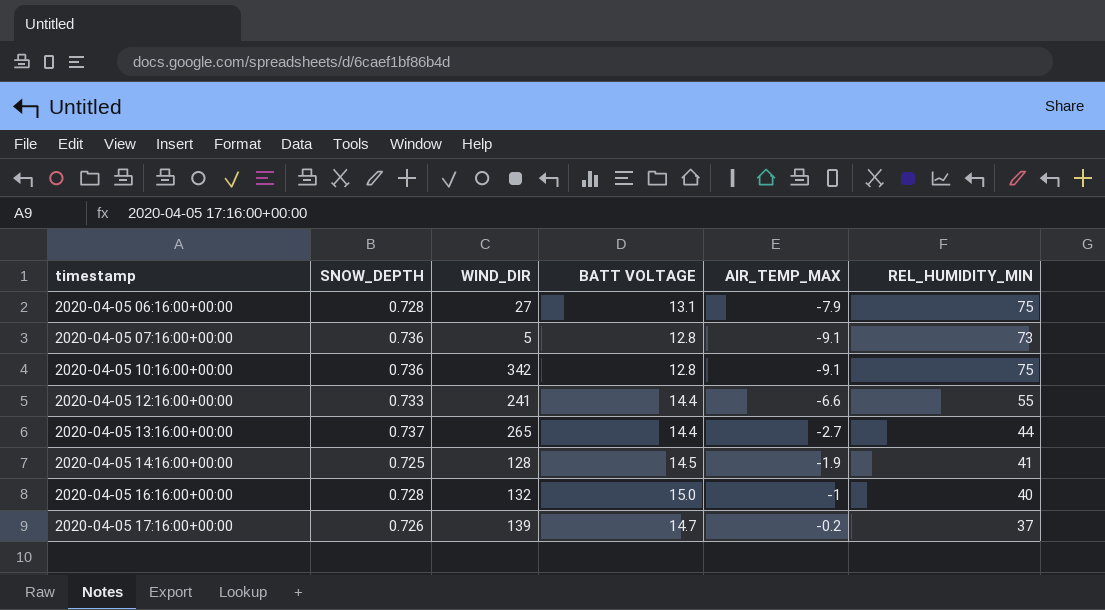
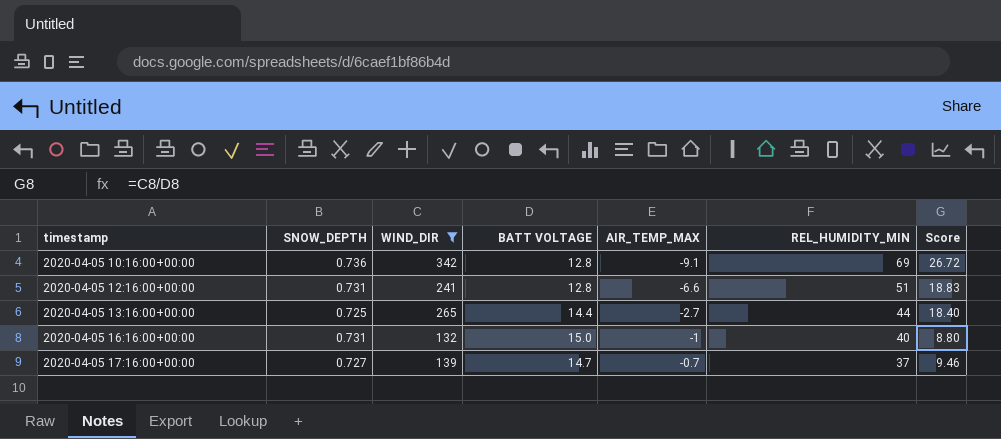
filter: none -> WIND_DIR >= 132
column Score | formula: none -> [WIND_DIR] / [BATT VOLTAGE]
2020-04-05 10:16:00+00:00 | REL_HUMIDITY_MIN: 75 -> 69
2020-04-05 12:16:00+00:00 | SNOW_DEPTH: 0.733 -> 0.731
2020-04-05 12:16:00+00:00 | BATT VOLTAGE: 14.4 -> 12.8
2020-04-05 12:16:00+00:00 | REL_HUMIDITY_MIN: 55 -> 51
2020-04-05 13:16:00+00:00 | SNOW_DEPTH: 0.737 -> 0.725
2020-04-05 16:16:00+00:00 | SNOW_DEPTH: 0.728 -> 0.731
2020-04-05 17:16:00+00:00 | SNOW_DEPTH: 0.726 -> 0.727
2020-04-05 17:16:00+00:00 | AIR_TEMP_MAX: -0.2 -> -0.7

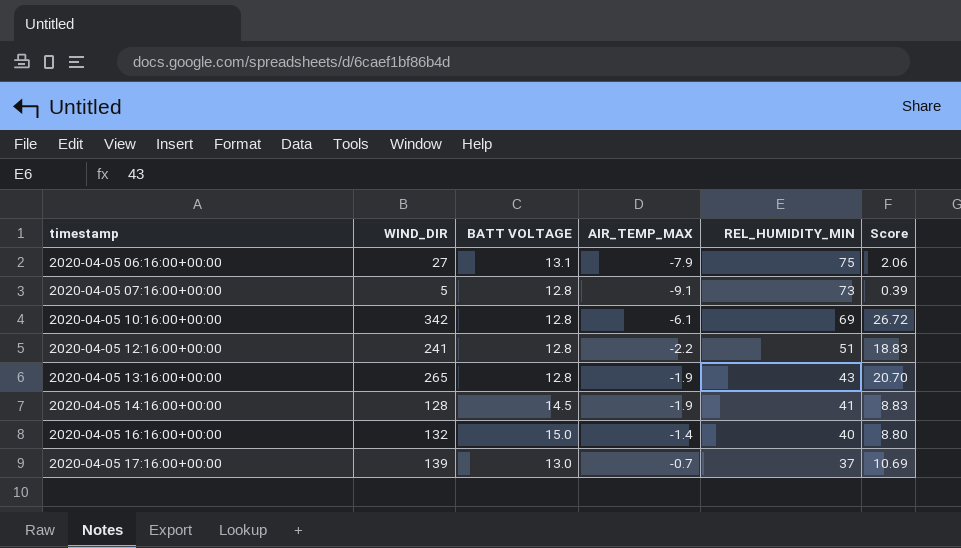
filter: WIND_DIR >= 132 -> none
column SNOW_DEPTH | position: 2 -> none
2020-04-05 10:16:00+00:00 | AIR_TEMP_MAX: -9.1 -> -6.1
2020-04-05 12:16:00+00:00 | AIR_TEMP_MAX: -6.6 -> -2.2
2020-04-05 13:16:00+00:00 | BATT VOLTAGE: 14.4 -> 12.8
2020-04-05 13:16:00+00:00 | AIR_TEMP_MAX: -2.7 -> -1.9
2020-04-05 13:16:00+00:00 | REL_HUMIDITY_MIN: 44 -> 43
2020-04-05 13:16:00+00:00 | Score: 18.40 -> 20.70
2020-04-05 16:16:00+00:00 | AIR_TEMP_MAX: -1 -> -1.4
2020-04-05 17:16:00+00:00 | BATT VOLTAGE: 14.7 -> 13.0
2020-04-05 17:16:00+00:00 | Score: 9.46 -> 10.69

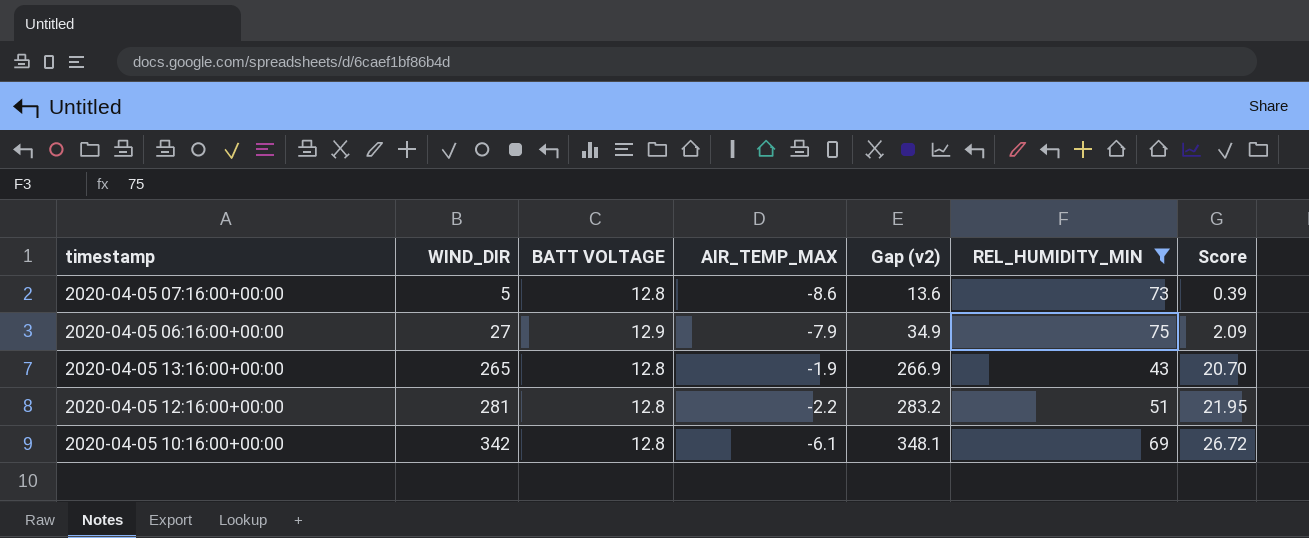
filter: none -> REL_HUMIDITY_MIN >= 43
row order: timestamp ascending -> WIND_DIR ascending
column Gap (v2) | formula: none -> [WIND_DIR] - [AIR_TEMP_MAX]
2020-04-05 07:16:00+00:00 | AIR_TEMP_MAX: -9.1 -> -8.6
2020-04-05 06:16:00+00:00 | BATT VOLTAGE: 13.1 -> 12.9
2020-04-05 06:16:00+00:00 | Score: 2.06 -> 2.09
2020-04-05 12:16:00+00:00 | WIND_DIR: 241 -> 281
2020-04-05 12:16:00+00:00 | Score: 18.83 -> 21.95

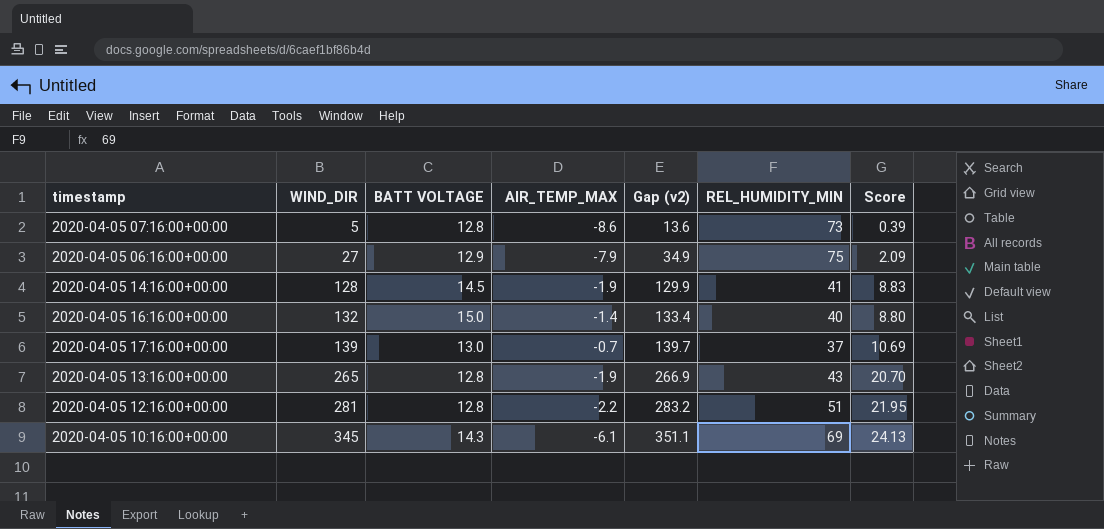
filter: REL_HUMIDITY_MIN >= 43 -> none
2020-04-05 10:16:00+00:00 | WIND_DIR: 342 -> 345
2020-04-05 10:16:00+00:00 | BATT VOLTAGE: 12.8 -> 14.3
2020-04-05 10:16:00+00:00 | Gap (v2): 348.1 -> 351.1
2020-04-05 10:16:00+00:00 | Score: 26.72 -> 24.13

